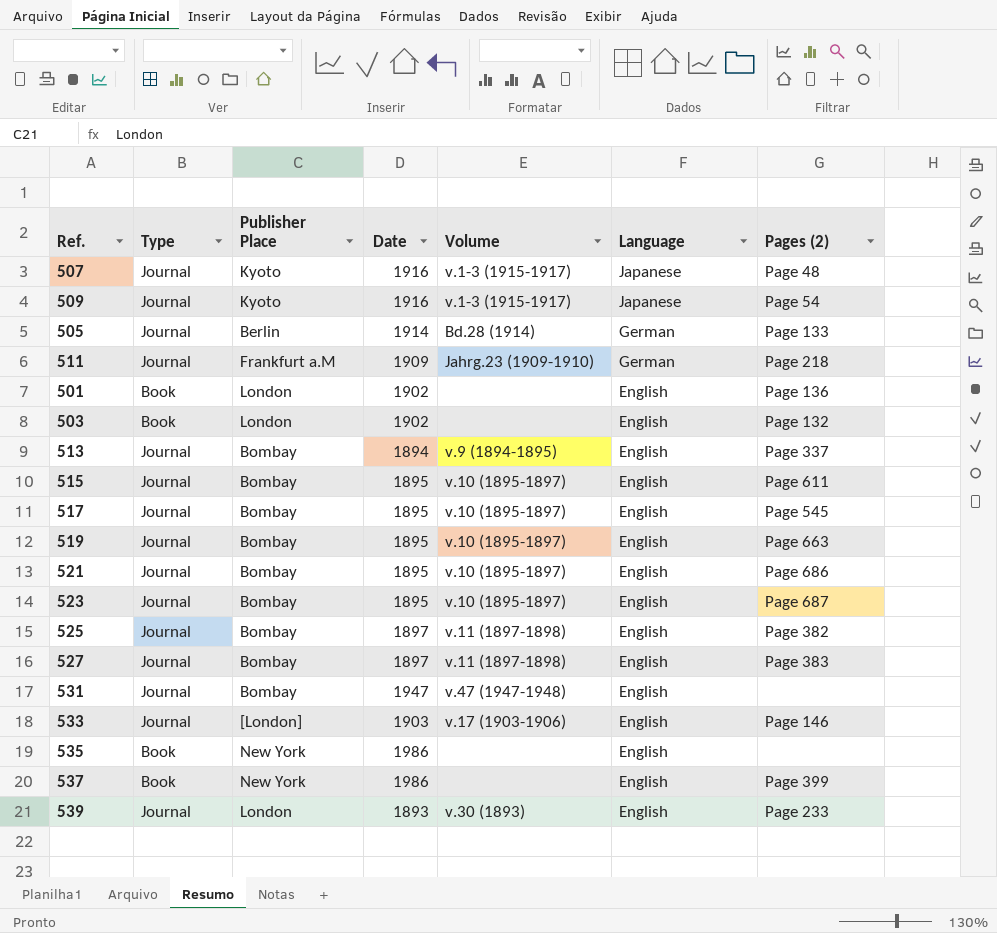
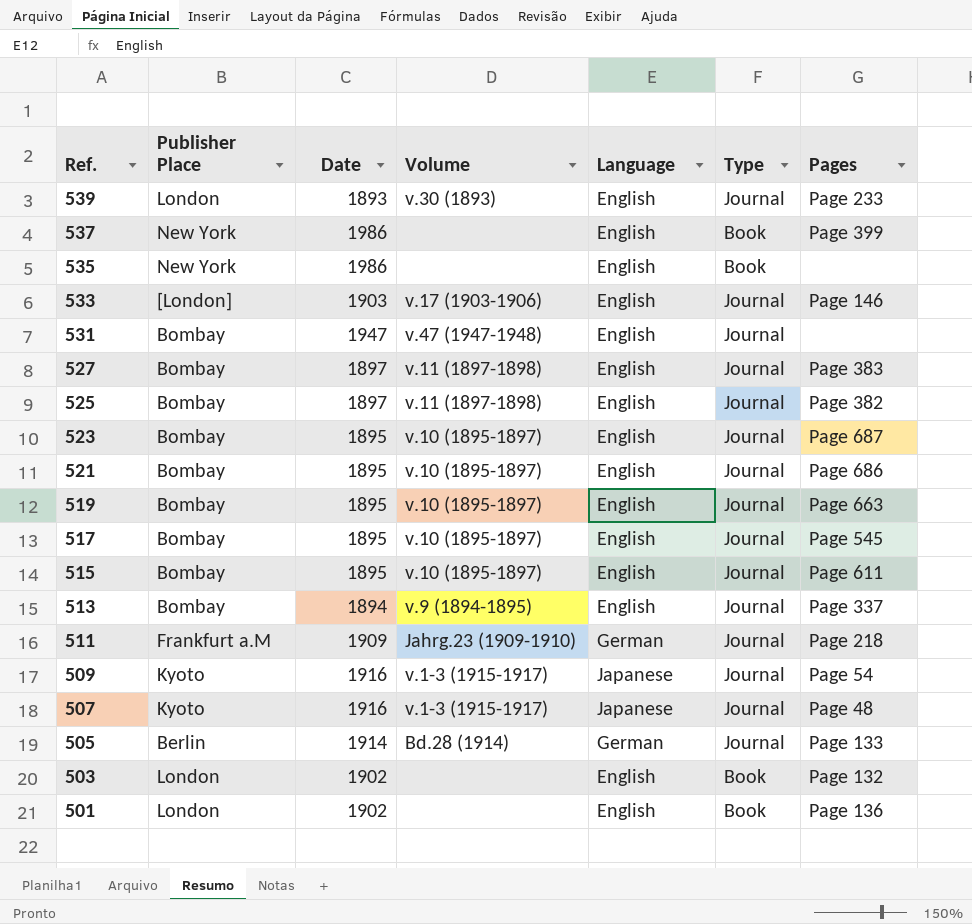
row order: Language descending -> Ref. descending
column Type | position: 2 -> 6
column name: Pages (2) -> Pages

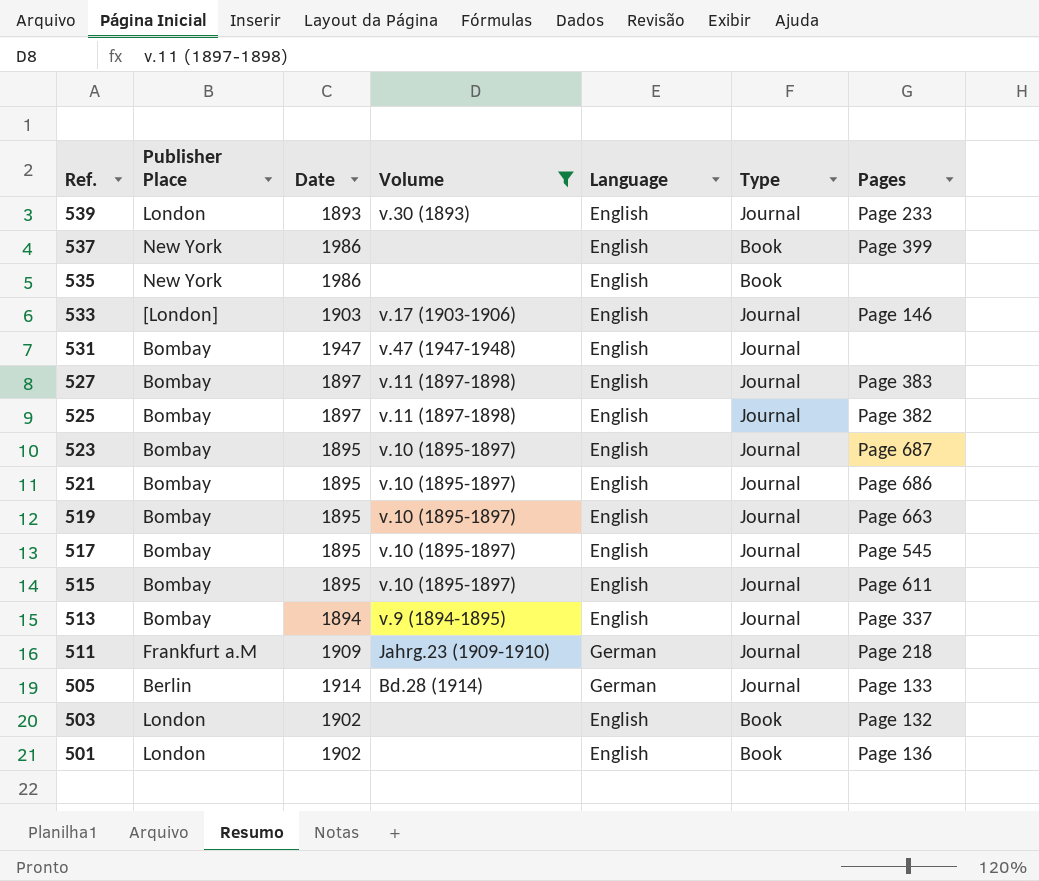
filter: none -> Volume != v.1-3 (1915-1917)

